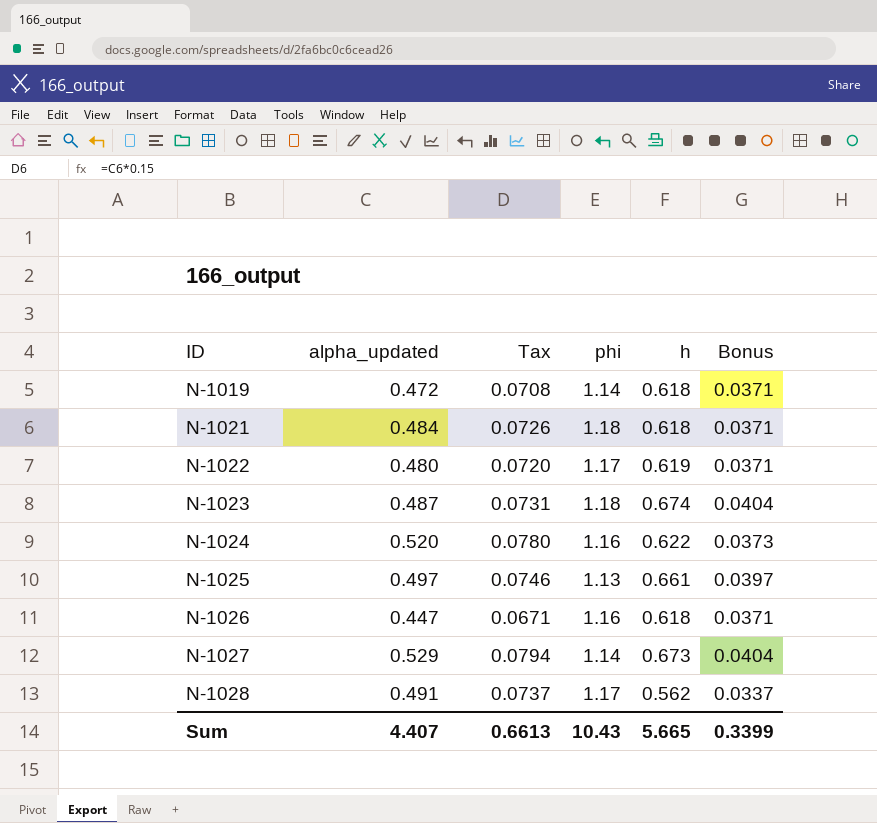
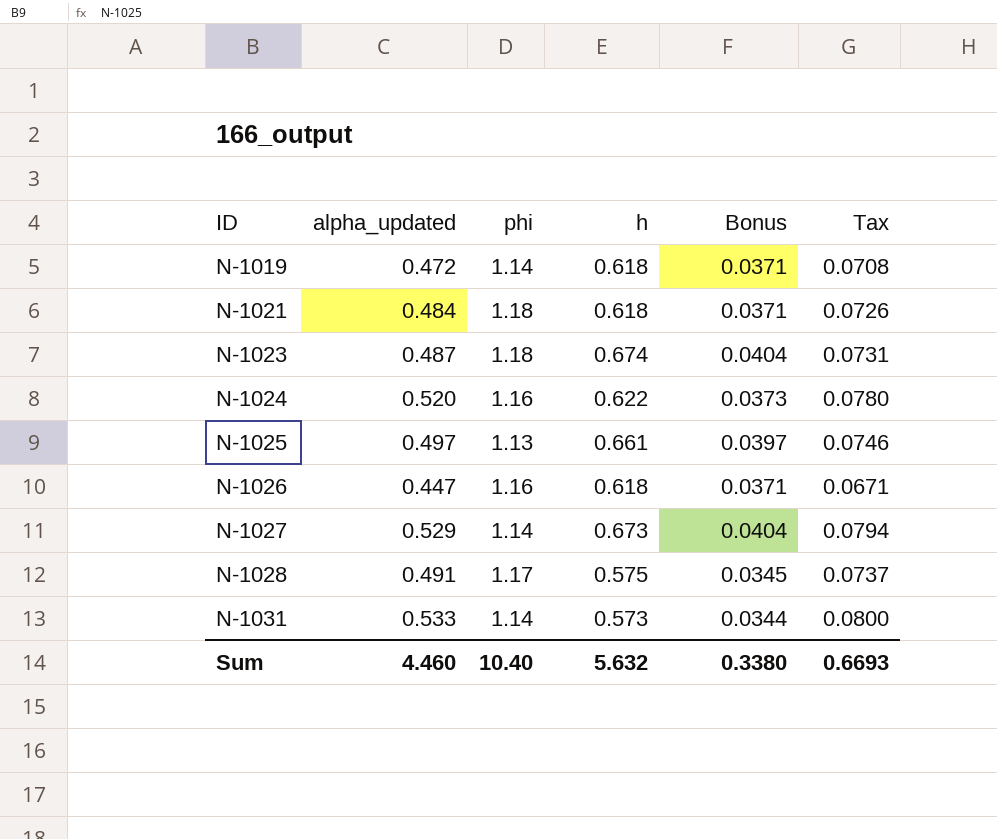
column Tax | position: 3 -> 6
row N-1022: 0.480 | 0.0720 | 1.17 | 0.619 | 0.0371 -> none
N-1028 | h: 0.562 -> 0.575
N-1028 | Bonus: 0.0337 -> 0.0345
row N-1031: none -> 0.533 | 1.14 | 0.573 | 0.0344 | 0.0800
Sum | alpha_updated: 4.407 -> 4.460
Sum | phi: 10.43 -> 10.40
Sum | h: 5.665 -> 5.632
Sum | Bonus: 0.3399 -> 0.3380
Sum | Tax: 0.6613 -> 0.6693

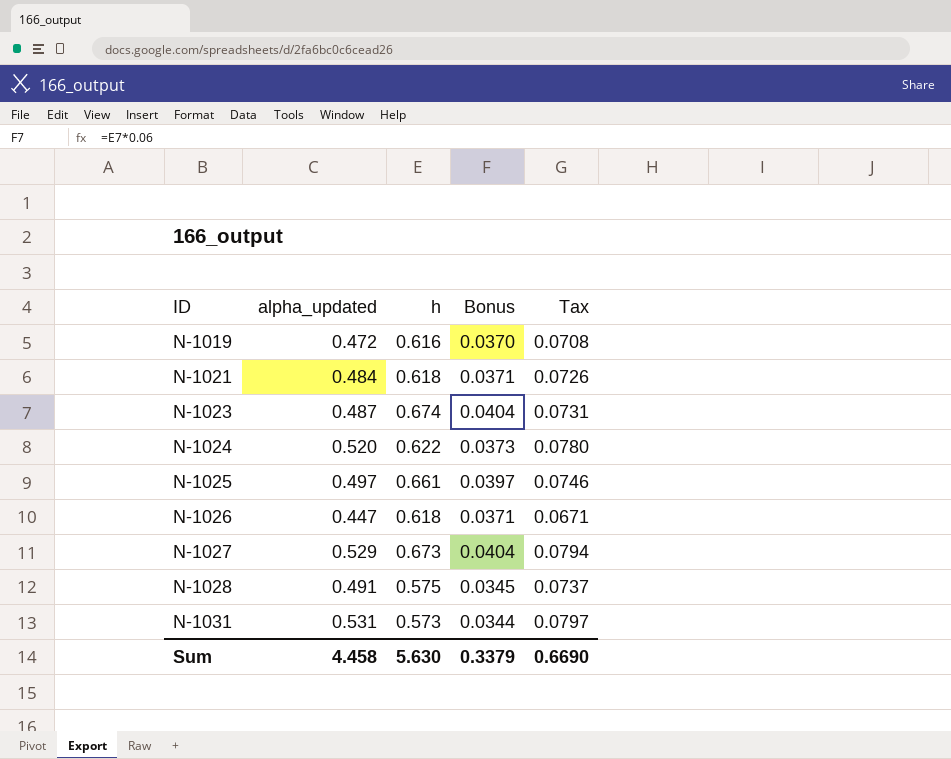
column phi | position: 3 -> none
N-1019 | h: 0.618 -> 0.616
N-1019 | Bonus: 0.0371 -> 0.0370
N-1031 | alpha_updated: 0.533 -> 0.531
N-1031 | Tax: 0.0800 -> 0.0797
Sum | alpha_updated: 4.460 -> 4.458
Sum | h: 5.632 -> 5.630
Sum | Bonus: 0.3380 -> 0.3379
Sum | Tax: 0.6693 -> 0.6690

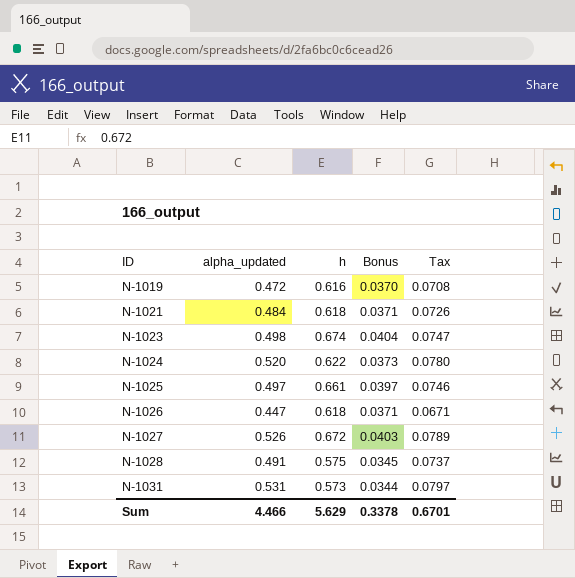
N-1023 | alpha_updated: 0.487 -> 0.498
N-1023 | Tax: 0.0731 -> 0.0747
N-1027 | alpha_updated: 0.529 -> 0.526
N-1027 | h: 0.673 -> 0.672
N-1027 | Bonus: 0.0404 -> 0.0403
N-1027 | Tax: 0.0794 -> 0.0789
Sum | alpha_updated: 4.458 -> 4.466
Sum | h: 5.630 -> 5.629
Sum | Bonus: 0.3379 -> 0.3378
Sum | Tax: 0.6690 -> 0.6701

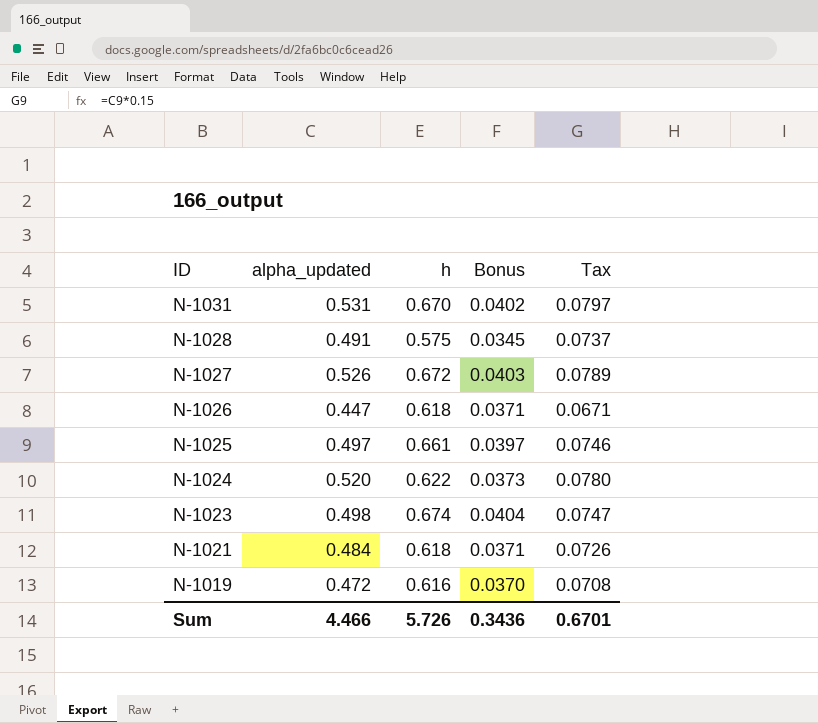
row order: ID ascending -> ID descending
N-1031 | h: 0.573 -> 0.670
N-1031 | Bonus: 0.0344 -> 0.0402
Sum | h: 5.629 -> 5.726
Sum | Bonus: 0.3378 -> 0.3436

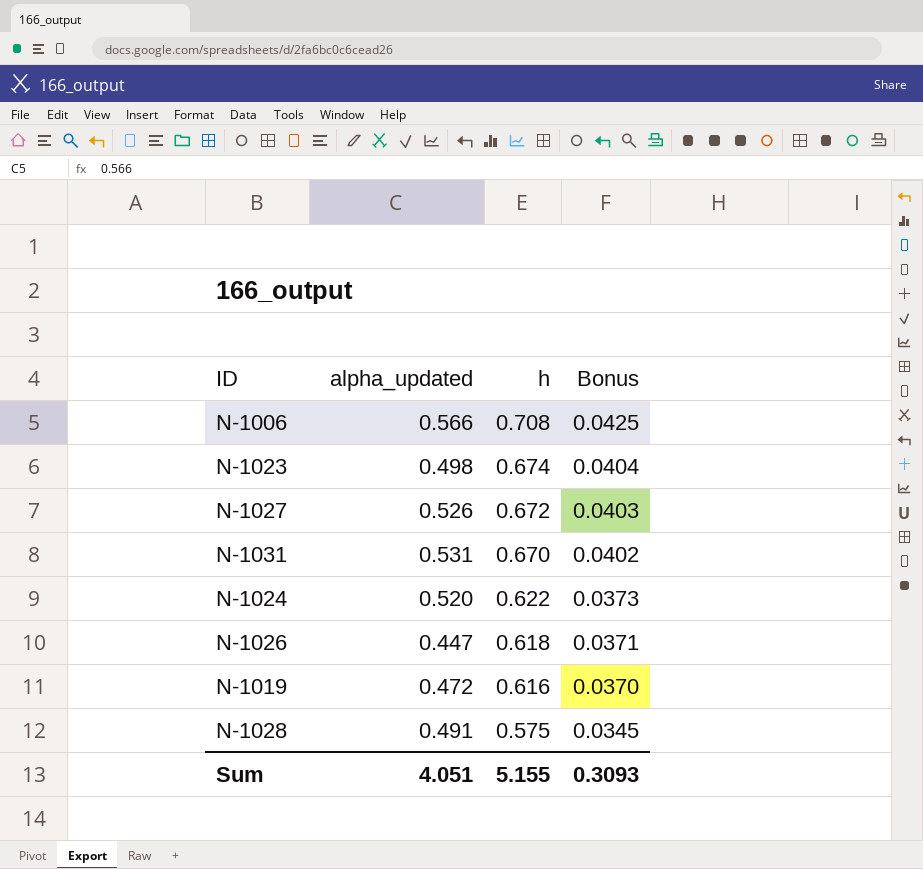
row order: ID descending -> h descending
column Tax | formula: [alpha_updated] * 0.15 -> none
row N-1025: 0.497 | 0.661 | 0.0397 | 0.0746 -> none
row N-1021: 0.484 | 0.618 | 0.0371 | 0.0726 -> none
row N-1006: none -> 0.566 | 0.708 | 0.0425
Sum | alpha_updated: 4.466 -> 4.051
Sum | h: 5.726 -> 5.155
Sum | Bonus: 0.3436 -> 0.3093

